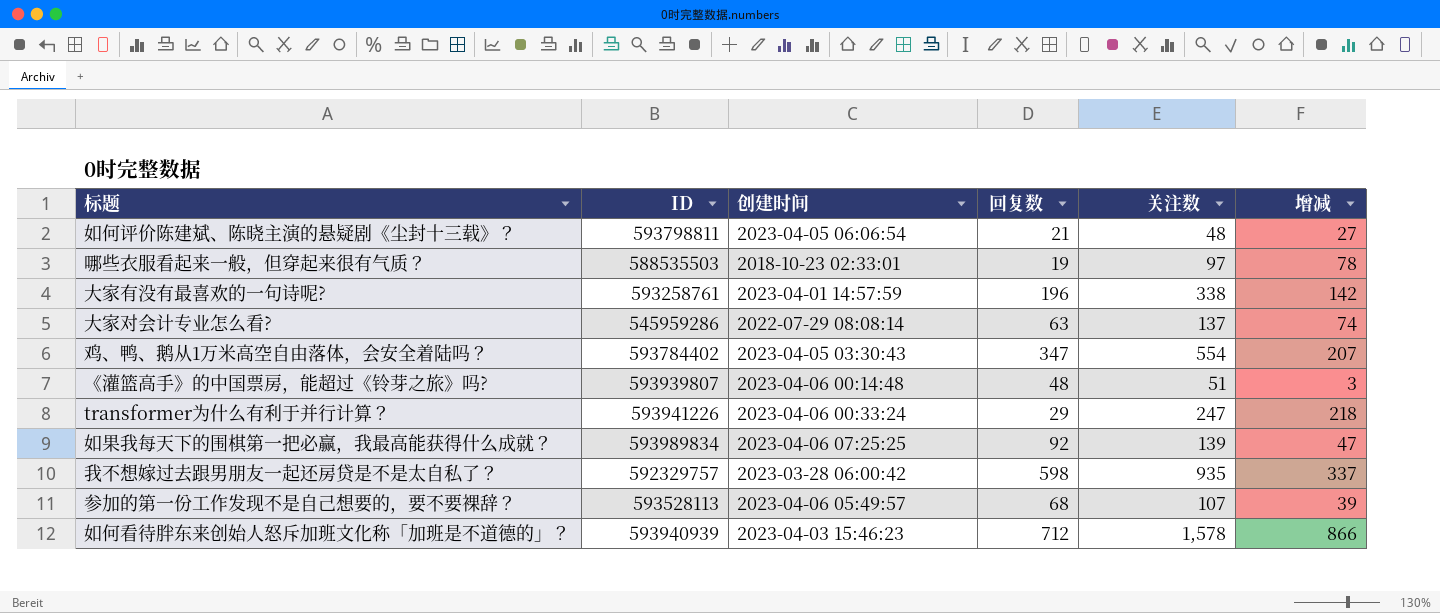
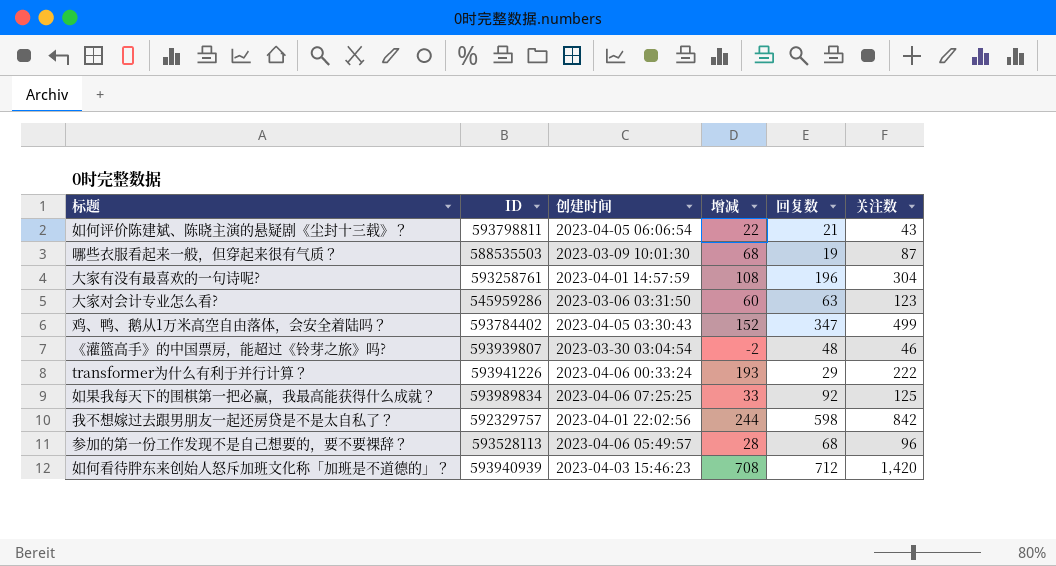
column 增减 | position: 6 -> 4
如何评价陈建斌、陈晓主演的悬疑剧《尘封十三载》？ | 增减: 27 -> 22
如何评价陈建斌、陈晓主演的悬疑剧《尘封十三载》？ | 关注数: 48 -> 43
哪些衣服看起来一般，但穿起来很有气质？ | 创建时间: 2018-10-23 02:33:01 -> 2023-03-09 10:01:30
哪些衣服看起来一般，但穿起来很有气质？ | 增减: 78 -> 68
哪些衣服看起来一般，但穿起来很有气质？ | 关注数: 97 -> 87
大家有没有最喜欢的一句诗呢? | 增减: 142 -> 108
大家有没有最喜欢的一句诗呢? | 关注数: 338 -> 304
大家对会计专业怎么看? | 创建时间: 2022-07-29 08:08:14 -> 2023-03-06 03:31:50
大家对会计专业怎么看? | 增减: 74 -> 60
大家对会计专业怎么看? | 关注数: 137 -> 123
鸡、鸭、鹅从1万米高空自由落体，会安全着陆吗？ | 增减: 207 -> 152
鸡、鸭、鹅从1万米高空自由落体，会安全着陆吗？ | 关注数: 554 -> 499
《灌篮高手》的中国票房，能超过《铃芽之旅》吗? | 创建时间: 2023-04-06 00:14:48 -> 2023-03-30 03:04:54
《灌篮高手》的中国票房，能超过《铃芽之旅》吗? | 增减: 3 -> -2
《灌篮高手》的中国票房，能超过《铃芽之旅》吗? | 关注数: 51 -> 46
transformer为什么有利于并行计算？ | 增减: 218 -> 193
transformer为什么有利于并行计算？ | 关注数: 247 -> 222
如果我每天下的围棋第一把必赢，我最高能获得什么成就？ | 增减: 47 -> 33
如果我每天下的围棋第一把必赢，我最高能获得什么成就？ | 关注数: 139 -> 125
我不想嫁过去跟男朋友一起还房贷是不是太自私了？ | 创建时间: 2023-03-28 06:00:42 -> 2023-04-01 22:02:56
我不想嫁过去跟男朋友一起还房贷是不是太自私了？ | 增减: 337 -> 244
我不想嫁过去跟男朋友一起还房贷是不是太自私了？ | 关注数: 935 -> 842
参加的第一份工作发现不是自己想要的，要不要裸辞？ | 增减: 39 -> 28
参加的第一份工作发现不是自己想要的，要不要裸辞？ | 关注数: 107 -> 96
如何看待胖东来创始人怒斥加班文化称「加班是不道德的」？ | 增减: 866 -> 708
如何看待胖东来创始人怒斥加班文化称「加班是不道德的」？ | 关注数: 1,578 -> 1,420

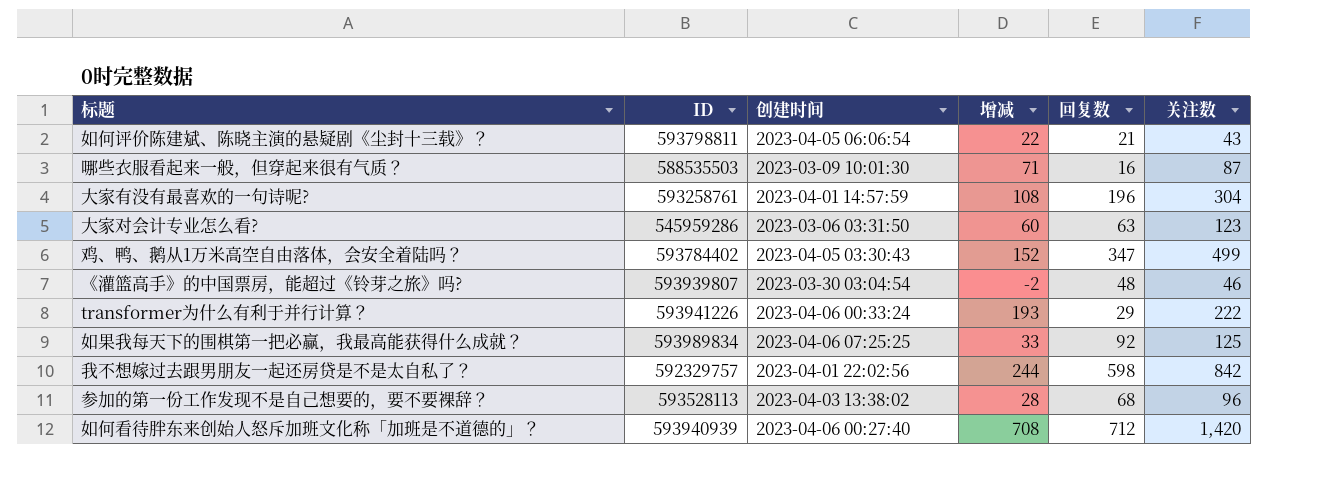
哪些衣服看起来一般，但穿起来很有气质？ | 增减: 68 -> 71
哪些衣服看起来一般，但穿起来很有气质？ | 回复数: 19 -> 16
参加的第一份工作发现不是自己想要的，要不要裸辞？ | 创建时间: 2023-04-06 05:49:57 -> 2023-04-03 13:38:02
如何看待胖东来创始人怒斥加班文化称「加班是不道德的」？ | 创建时间: 2023-04-03 15:46:23 -> 2023-04-06 00:27:40

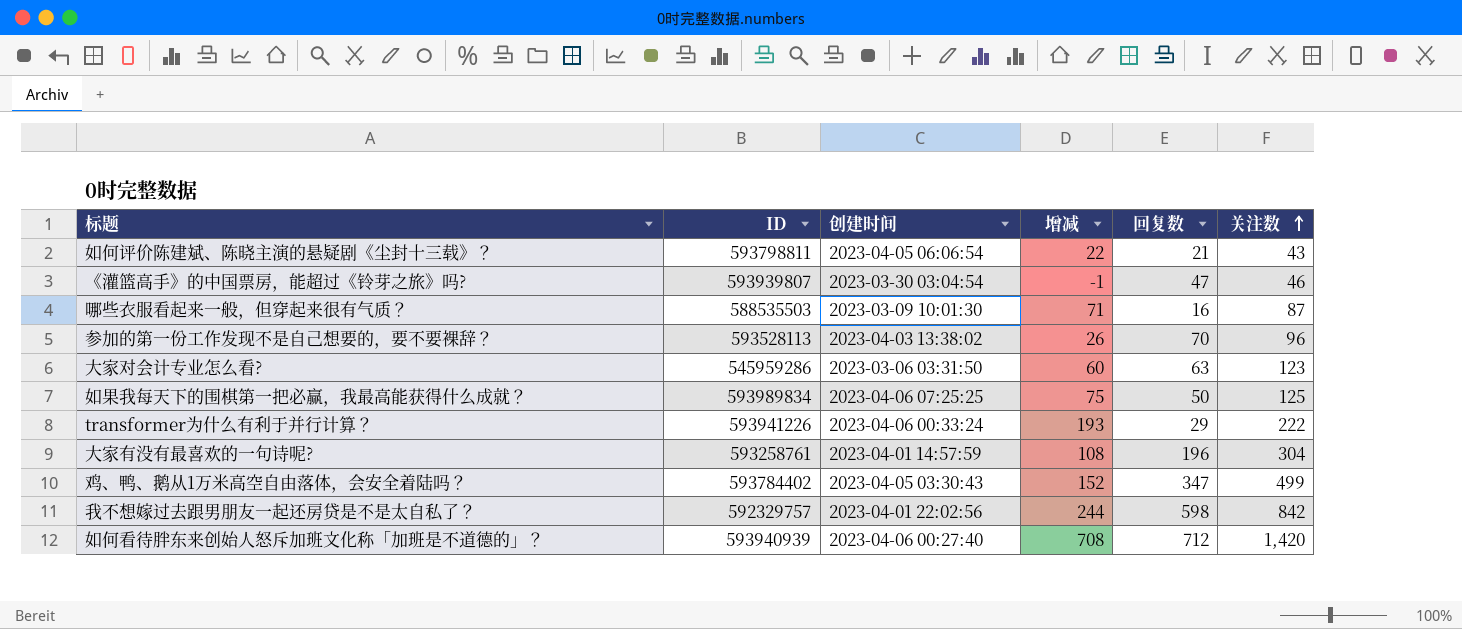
row order: none -> 关注数 ascending
《灌篮高手》的中国票房，能超过《铃芽之旅》吗? | 增减: -2 -> -1
《灌篮高手》的中国票房，能超过《铃芽之旅》吗? | 回复数: 48 -> 47
参加的第一份工作发现不是自己想要的，要不要裸辞？ | 增减: 28 -> 26
参加的第一份工作发现不是自己想要的，要不要裸辞？ | 回复数: 68 -> 70
如果我每天下的围棋第一把必赢，我最高能获得什么成就？ | 增减: 33 -> 75
如果我每天下的围棋第一把必赢，我最高能获得什么成就？ | 回复数: 92 -> 50

